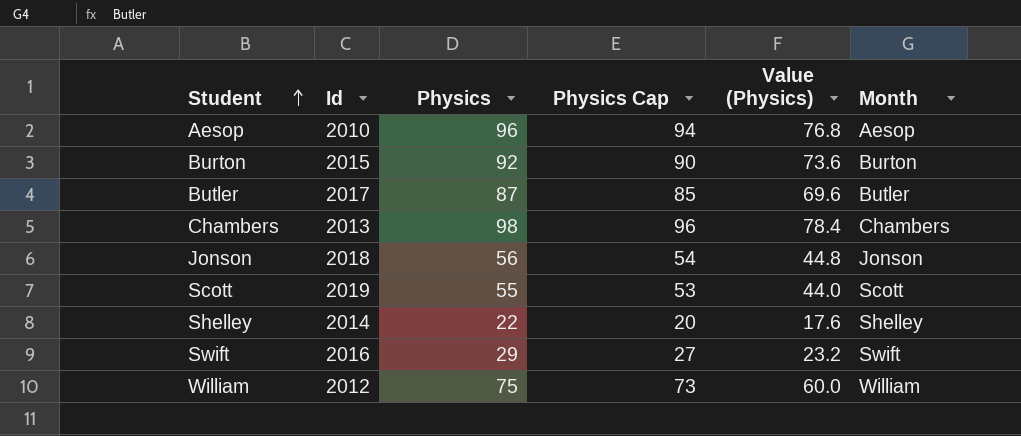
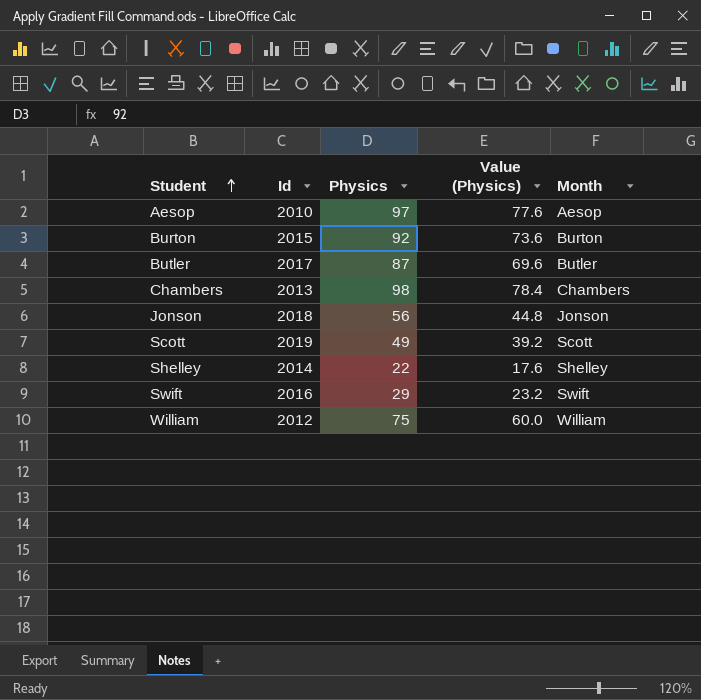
column Physics Cap | formula: [Physics] - 2 -> none
Aesop | Physics: 96 -> 97
Aesop | Value (Physics): 76.8 -> 77.6
Scott | Physics: 55 -> 49
Scott | Value (Physics): 44.0 -> 39.2

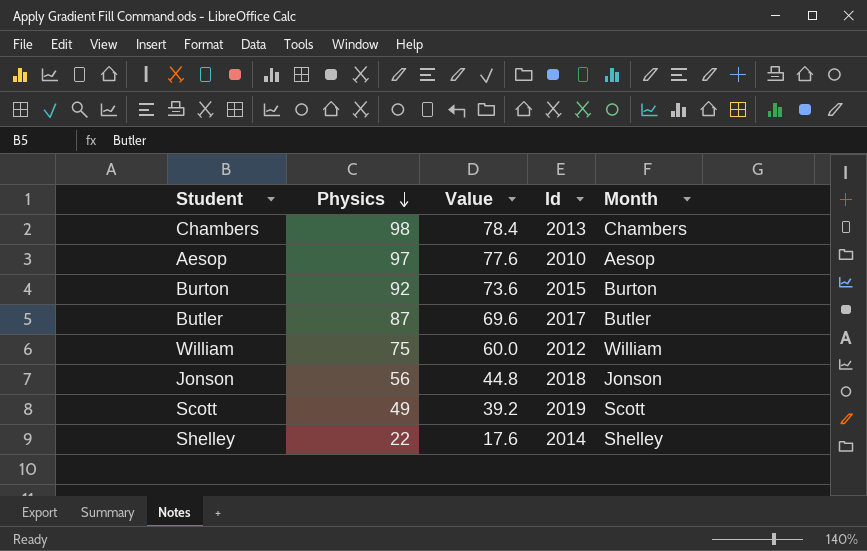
row order: Student ascending -> Physics descending
column name: Value (Physics) -> Value
column Id | position: 2 -> 4
row Swift: 2016 | 29 | 23.2 | Swift -> none

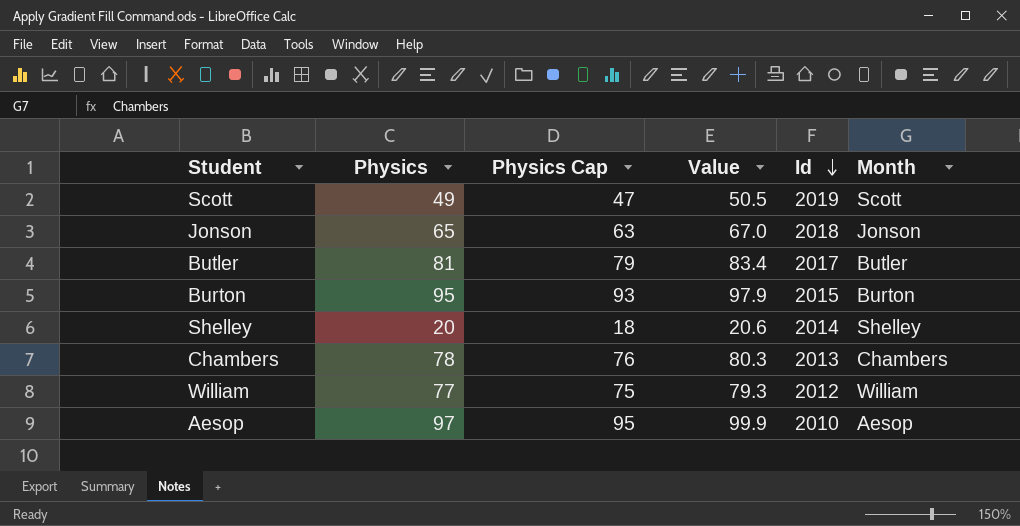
row order: Physics descending -> Id descending
column Physics Cap | formula: none -> [Physics] - 2
column Value | formula: [Physics] * 0.8 -> [Physics] * 1.03
Jonson | Physics: 56 -> 65
Butler | Physics: 87 -> 81
Burton | Physics: 92 -> 95
Shelley | Physics: 22 -> 20
Chambers | Physics: 98 -> 78
William | Physics: 75 -> 77

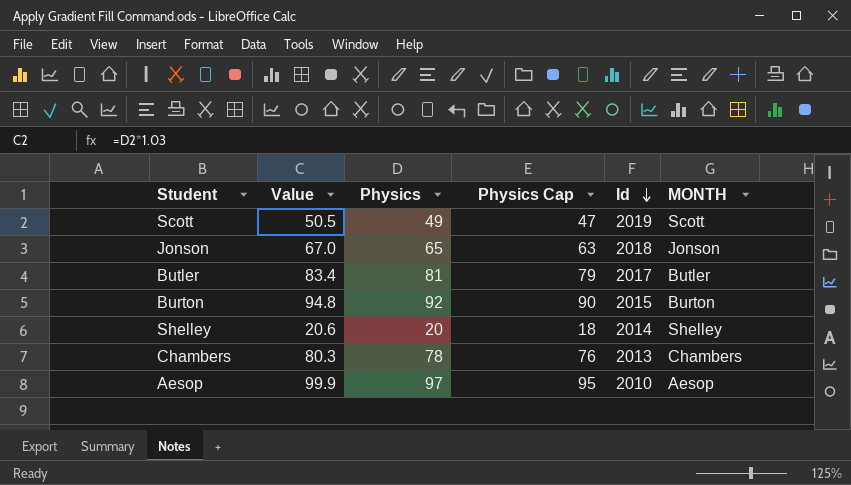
column Value | position: 4 -> 2
column name: Month -> MONTH
row William: 77 | 75 | 79.3 | 2012 | William -> none
Burton | Value: 97.9 -> 94.8
Burton | Physics: 95 -> 92
Burton | Physics Cap: 93 -> 90

